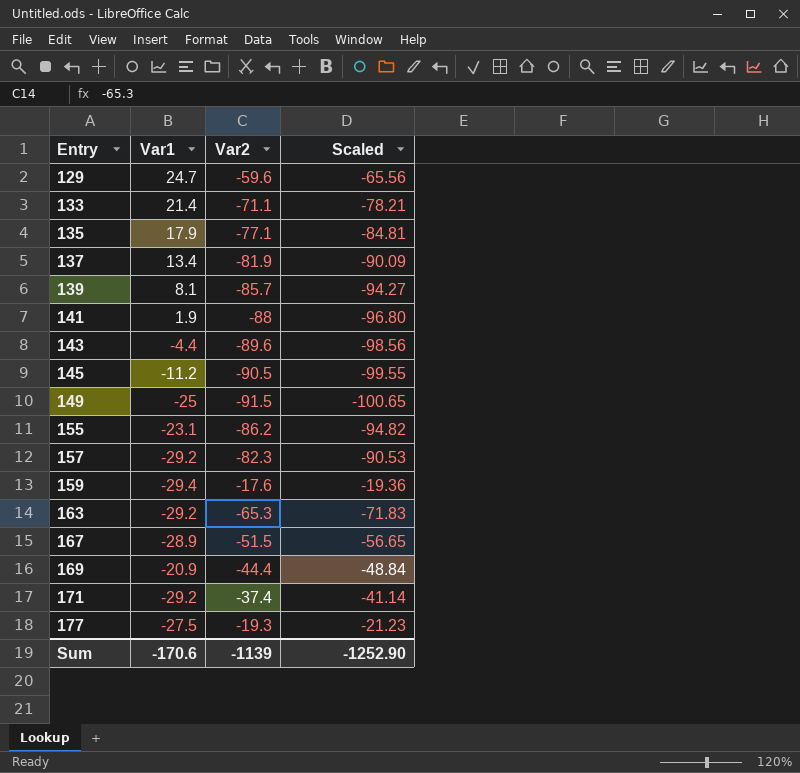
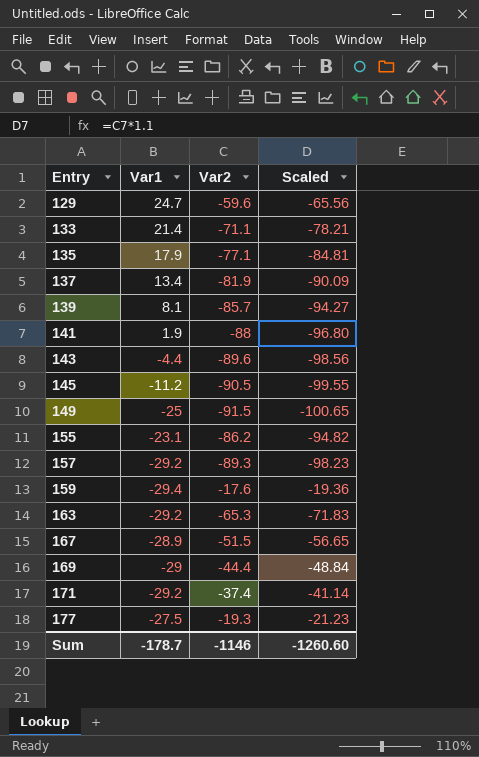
157 | Var2: -82.3 -> -89.3
157 | Scaled: -90.53 -> -98.23
169 | Var1: -20.9 -> -29
Sum | Var1: -170.6 -> -178.7
Sum | Var2: -1139 -> -1146
Sum | Scaled: -1252.90 -> -1260.60

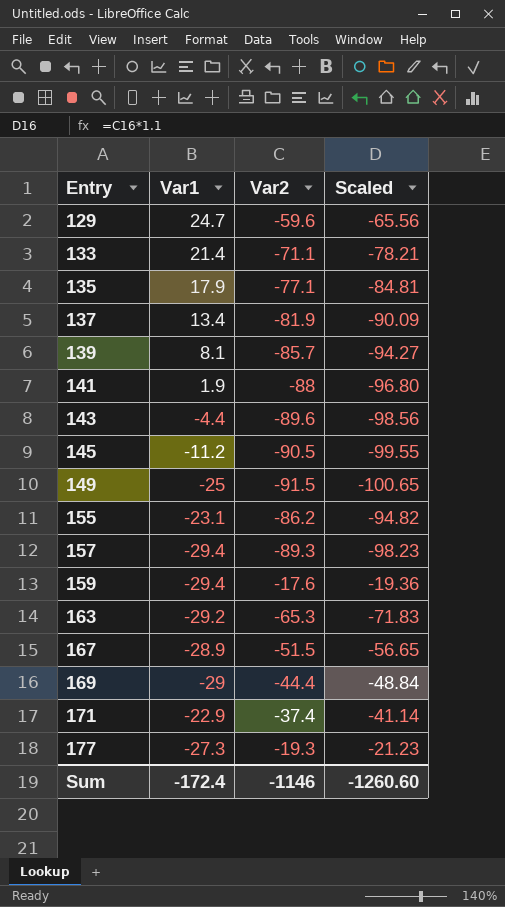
157 | Var1: -29.2 -> -29.4
171 | Var1: -29.2 -> -22.9
177 | Var1: -27.5 -> -27.3
Sum | Var1: -178.7 -> -172.4

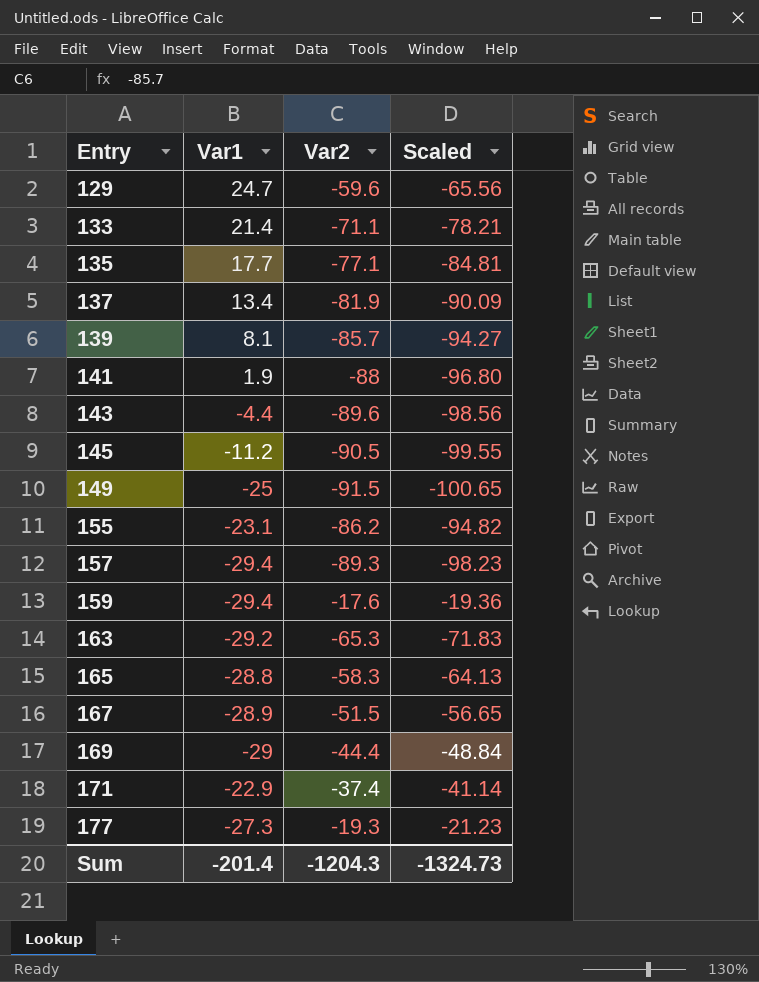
135 | Var1: 17.9 -> 17.7
row 165: none -> -28.8 | -58.3 | -64.13
Sum | Var1: -172.4 -> -201.4
Sum | Var2: -1146 -> -1204.3
Sum | Scaled: -1260.60 -> -1324.73

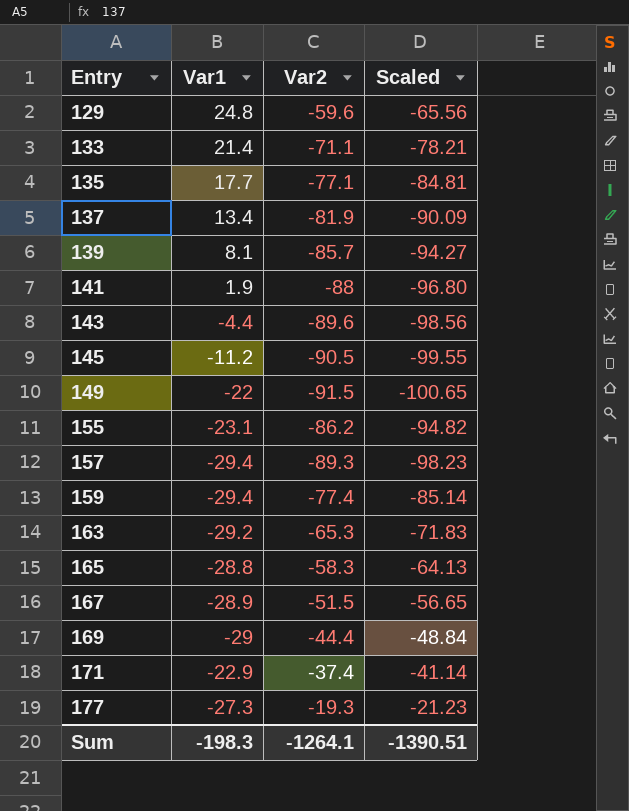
129 | Var1: 24.7 -> 24.8
149 | Var1: -25 -> -22
159 | Var2: -17.6 -> -77.4
159 | Scaled: -19.36 -> -85.14
Sum | Var1: -201.4 -> -198.3
Sum | Var2: -1204.3 -> -1264.1
Sum | Scaled: -1324.73 -> -1390.51

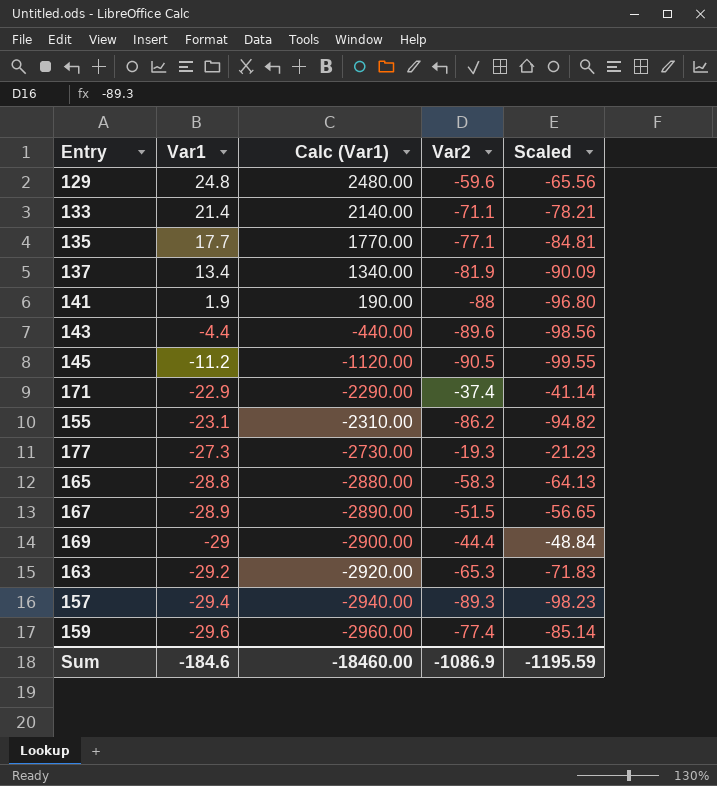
row order: Entry ascending -> Var1 descending
column Calc (Var1) | formula: none -> [Var1] * 100
row 139: 8.1 | -85.7 | -94.27 -> none
row 149: -22 | -91.5 | -100.65 -> none
159 | Var1: -29.4 -> -29.6
Sum | Var1: -198.3 -> -184.6
Sum | Var2: -1264.1 -> -1086.9
Sum | Scaled: -1390.51 -> -1195.59

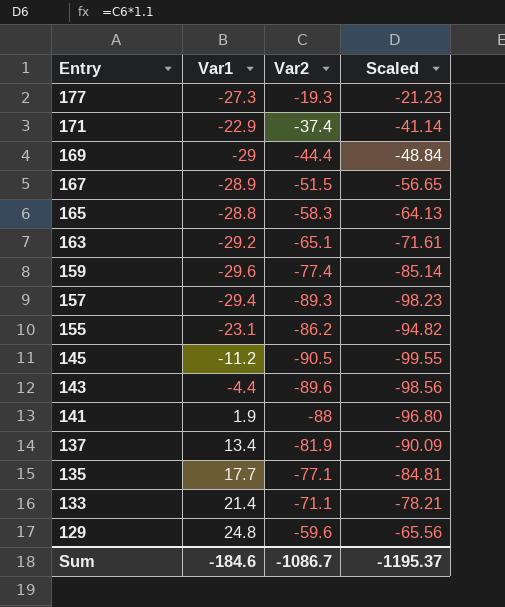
row order: Var1 descending -> Entry descending
column Calc (Var1) | formula: [Var1] * 100 -> none
163 | Var2: -65.3 -> -65.1
163 | Scaled: -71.83 -> -71.61
Sum | Var2: -1086.9 -> -1086.7
Sum | Scaled: -1195.59 -> -1195.37

